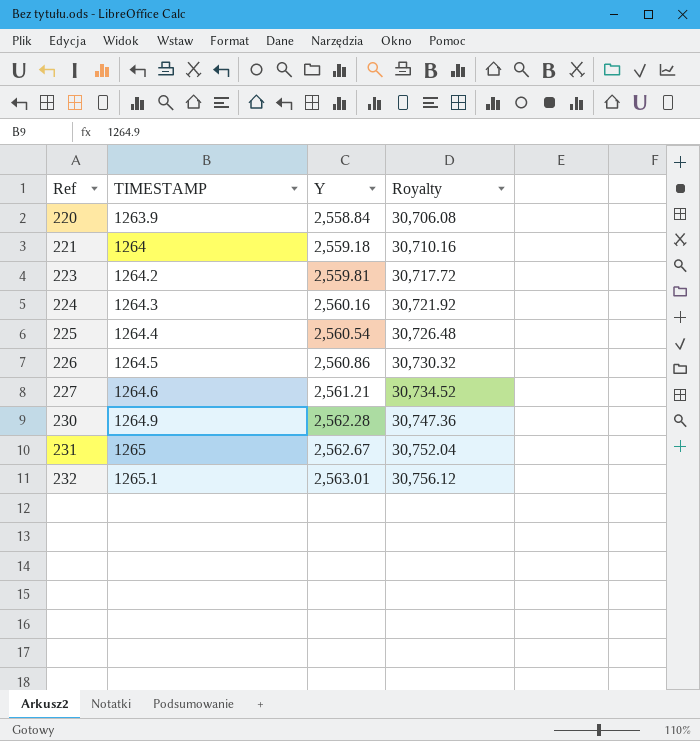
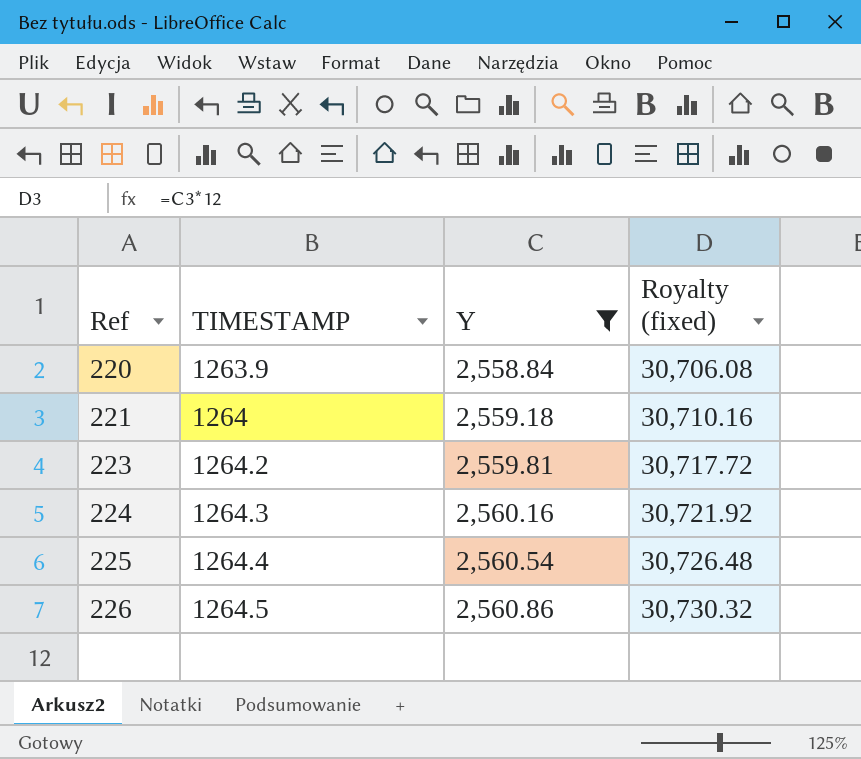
filter: none -> Y <= 2,560.86
column name: Royalty -> Royalty (fixed)

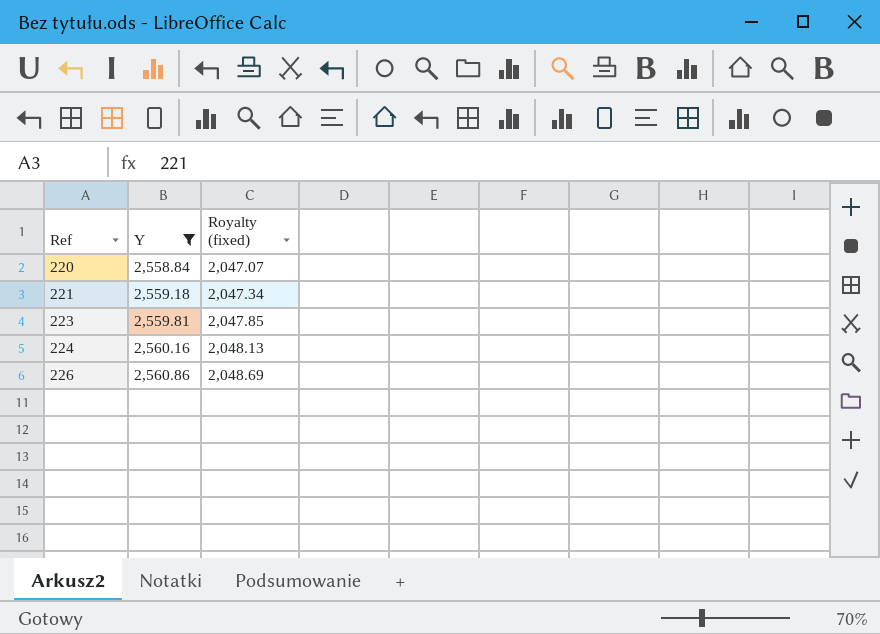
column TIMESTAMP | position: 2 -> none
column Royalty (fixed) | formula: [Y] * 12 -> [Y] * 0.8
row 225: 1264.4 | 2,560.54 | 30,726.48 -> none

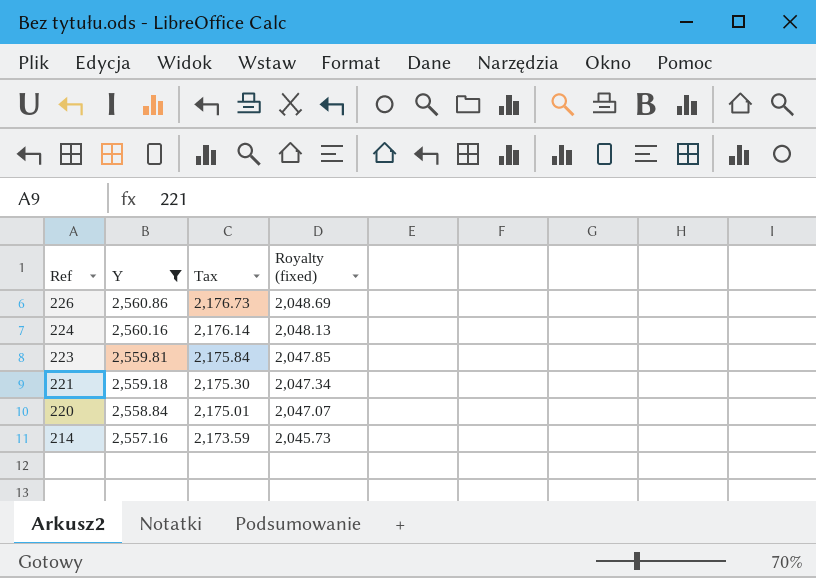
row order: Ref ascending -> Ref descending
column Tax | formula: none -> [Y] * 0.85
row 214: none -> 2,557.16 | 2,173.59 | 2,045.73

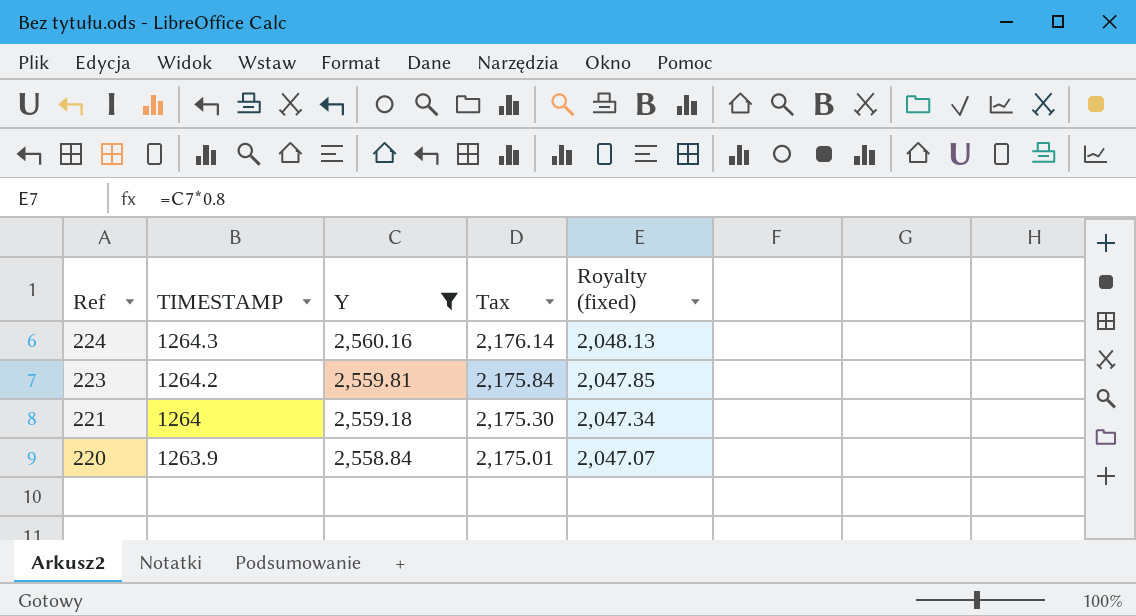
column TIMESTAMP | position: none -> 2
row 226: 2,560.86 | 2,176.73 | 2,048.69 -> none
row 214: 2,557.16 | 2,173.59 | 2,045.73 -> none

